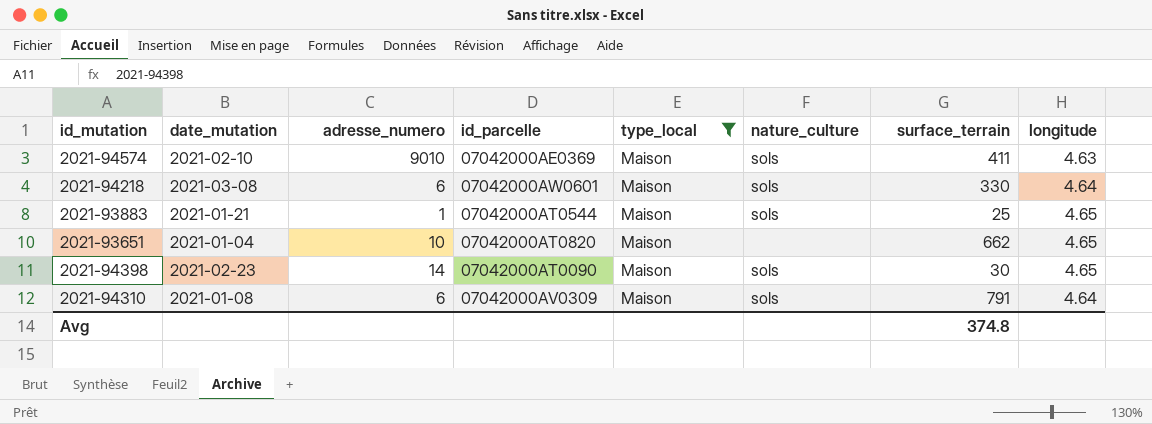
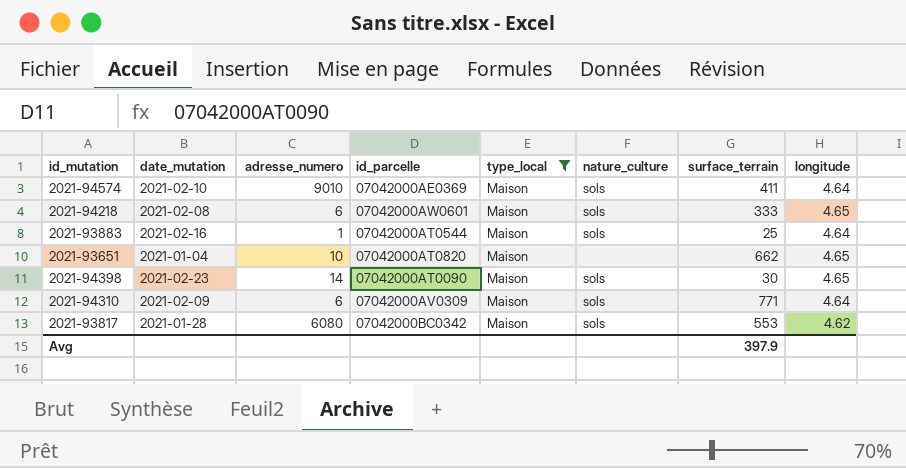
2021-94574 | longitude: 4.63 -> 4.64
2021-94218 | date_mutation: 2021-03-08 -> 2021-02-08
2021-94218 | surface_terrain: 330 -> 333
2021-94218 | longitude: 4.64 -> 4.65
2021-93883 | date_mutation: 2021-01-21 -> 2021-02-16
2021-93883 | longitude: 4.65 -> 4.64
2021-94310 | date_mutation: 2021-01-08 -> 2021-02-09
2021-94310 | surface_terrain: 791 -> 771
row 2021-93817: none -> 2021-01-28 | 6080 | 07042000BC0342 | Maison | sols | 553 | 4.62
Avg | surface_terrain: 374.8 -> 397.9

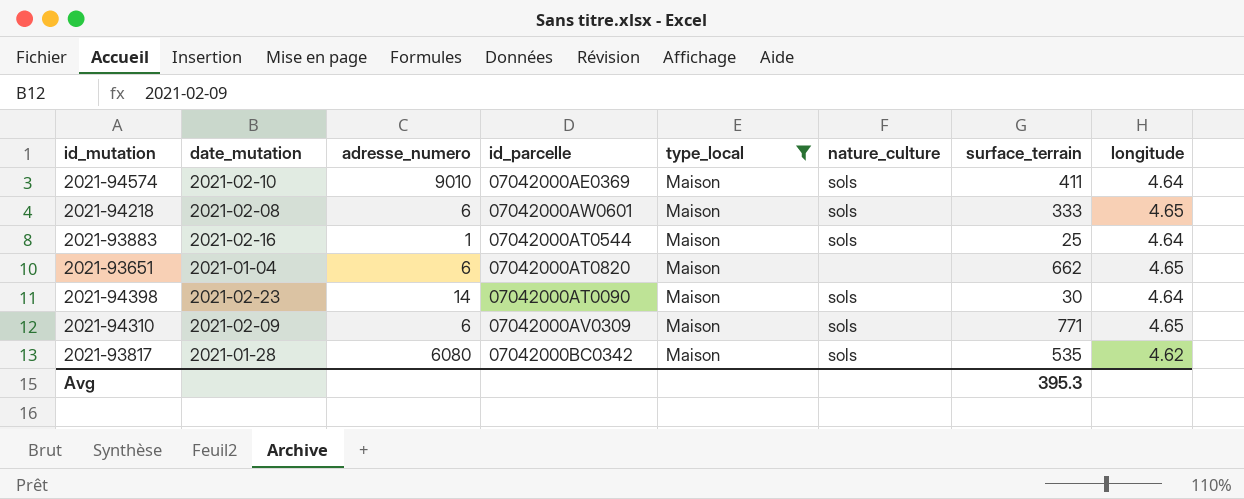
2021-93651 | adresse_numero: 10 -> 6
2021-94398 | longitude: 4.65 -> 4.64
2021-94310 | longitude: 4.64 -> 4.65
2021-93817 | surface_terrain: 553 -> 535
Avg | surface_terrain: 397.9 -> 395.3

